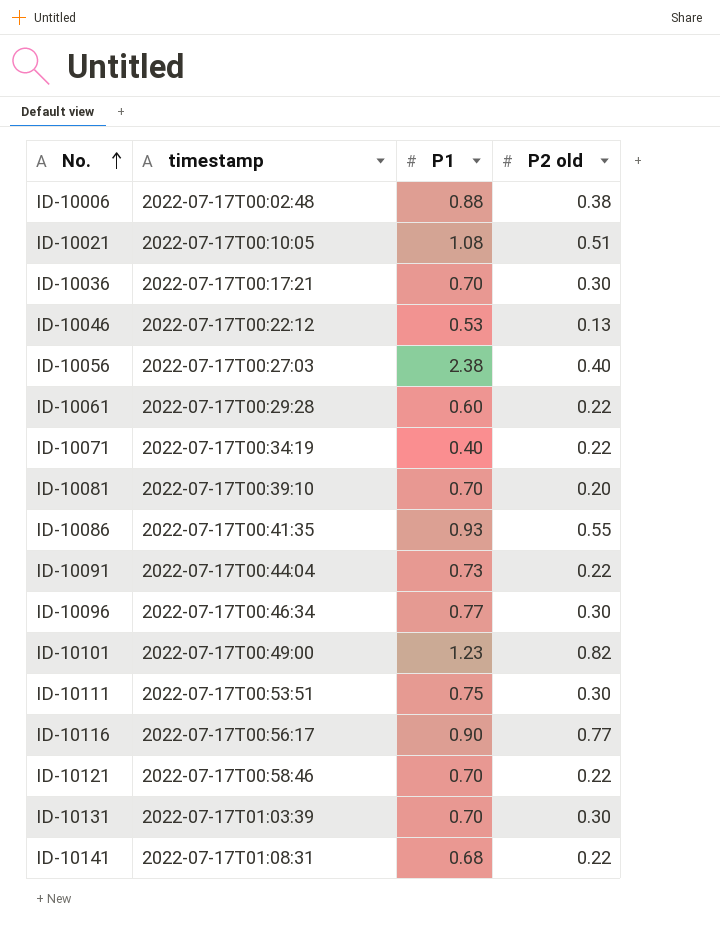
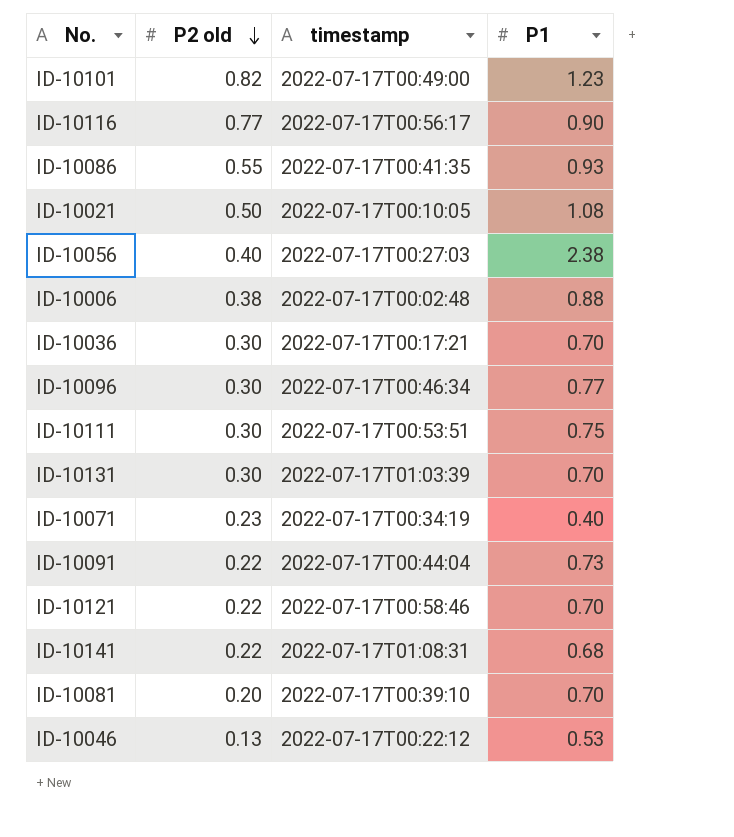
row order: No. ascending -> P2 old descending
column P2 old | position: 4 -> 2
row ID-10061: 2022-07-17T00:29:28 | 0.60 | 0.22 -> none
ID-10021 | P2 old: 0.51 -> 0.50
ID-10071 | P2 old: 0.22 -> 0.23

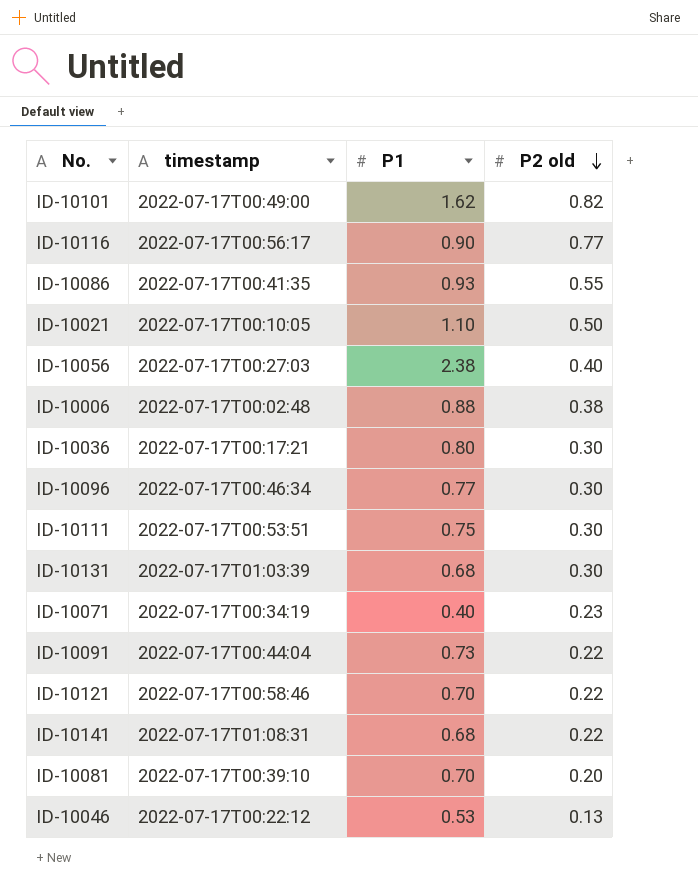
column P2 old | position: 2 -> 4
ID-10101 | P1: 1.23 -> 1.62
ID-10021 | P1: 1.08 -> 1.10
ID-10036 | P1: 0.70 -> 0.80
ID-10131 | P1: 0.70 -> 0.68

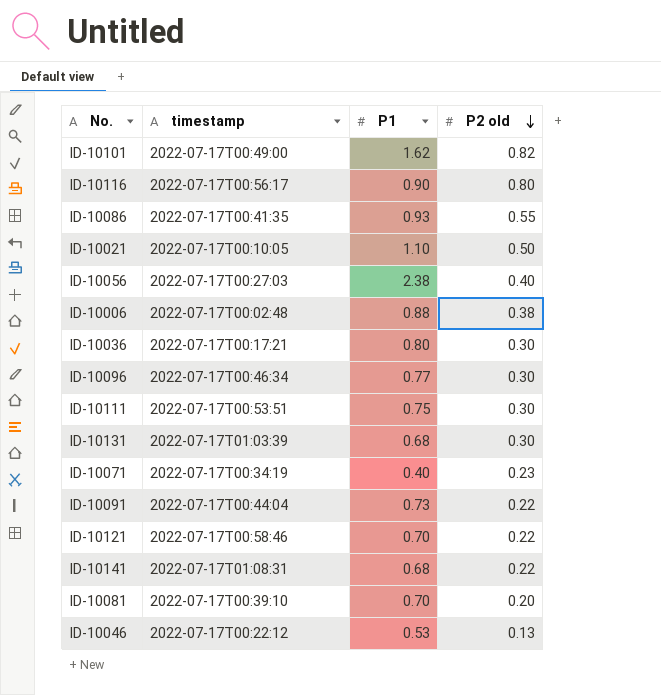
ID-10116 | P2 old: 0.77 -> 0.80

